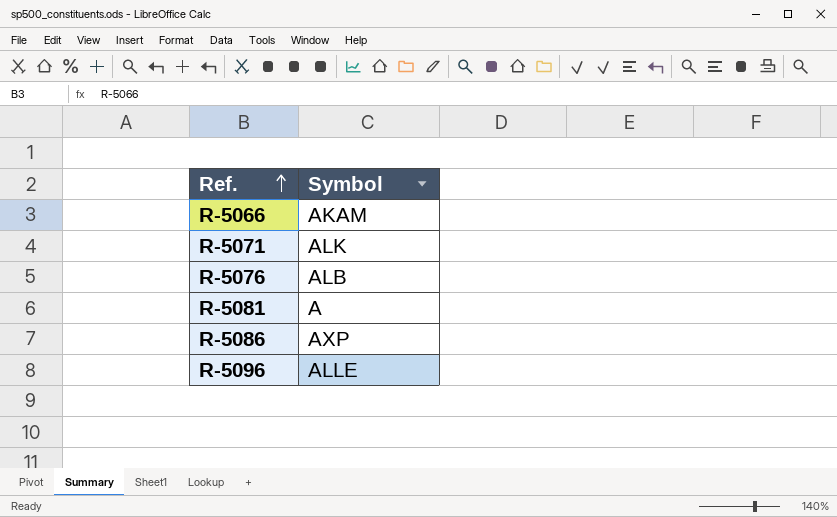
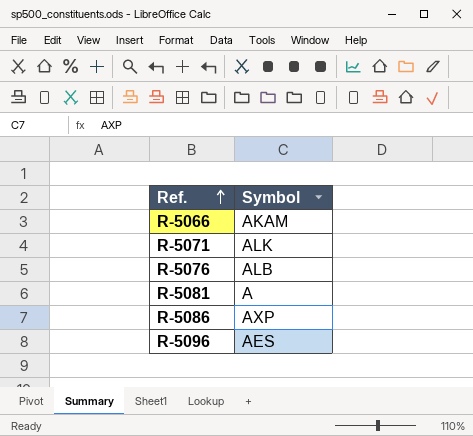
R-5096 | Symbol: ALLE -> AES

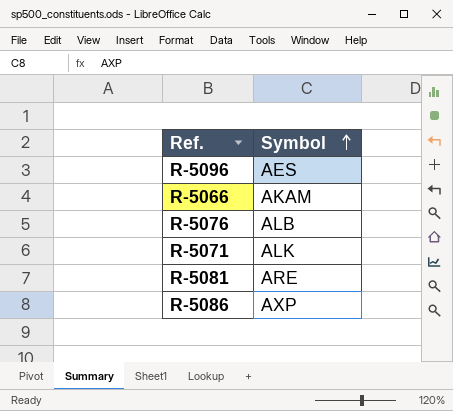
row order: Ref. ascending -> Symbol ascending
R-5081 | Symbol: A -> ARE

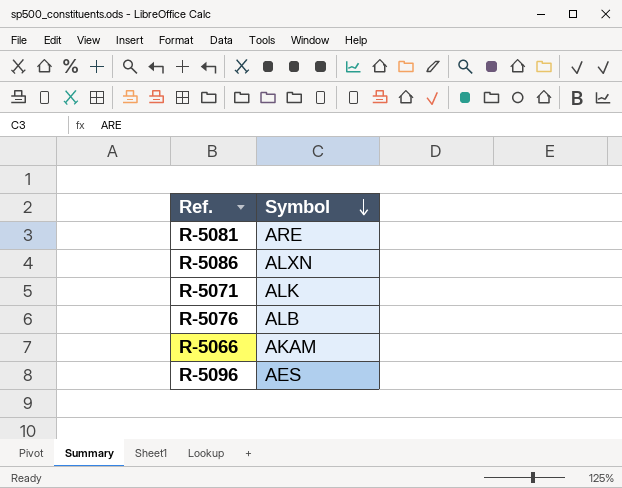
row order: Symbol ascending -> Symbol descending
R-5086 | Symbol: AXP -> ALXN

